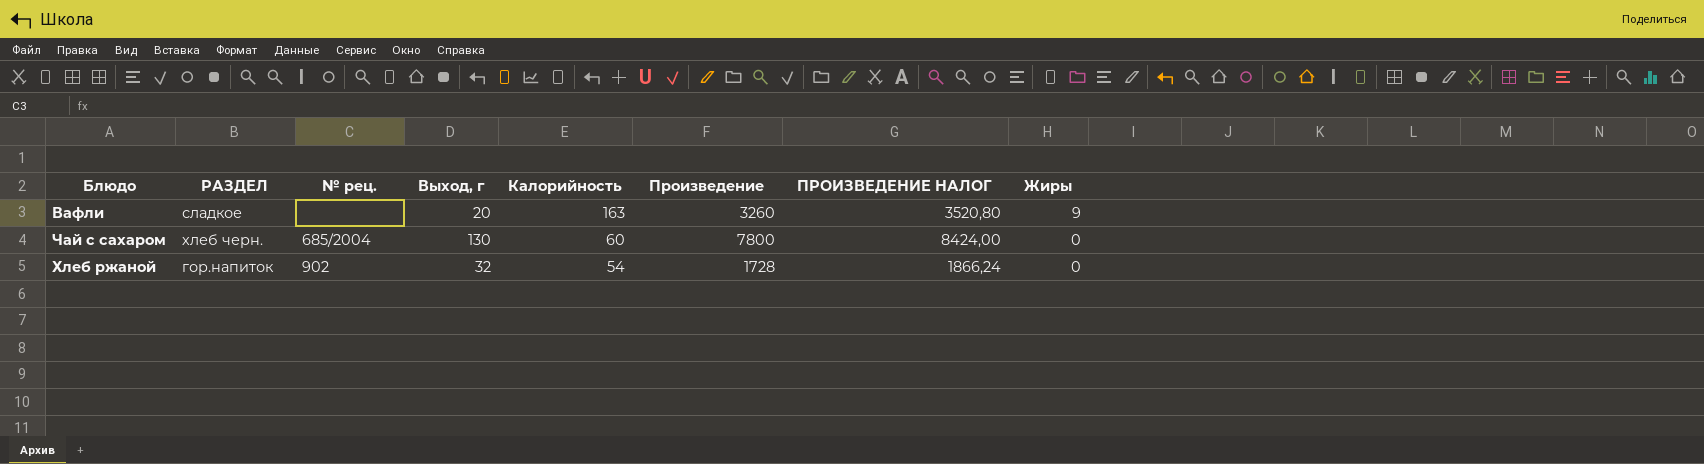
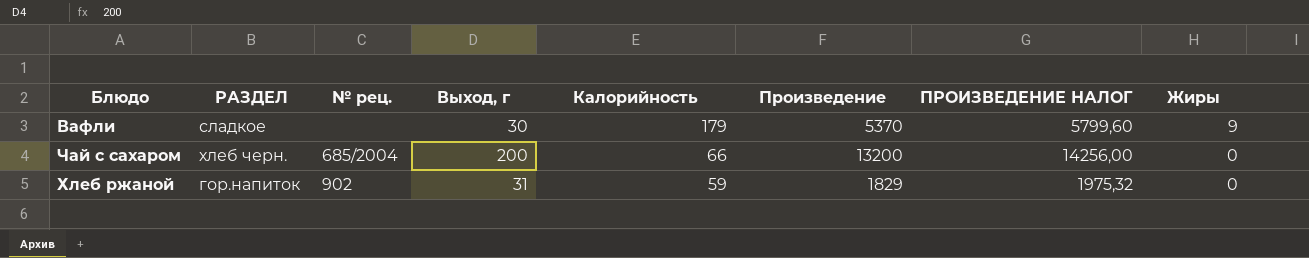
Вафли | Выход, г: 20 -> 30
Вафли | Калорийность: 163 -> 179
Вафли | Произведение: 3260 -> 5370
Вафли | ПРОИЗВЕДЕНИЕ НАЛОГ: 3520,80 -> 5799,60
Чай с сахаром | Выход, г: 130 -> 200
Чай с сахаром | Калорийность: 60 -> 66
Чай с сахаром | Произведение: 7800 -> 13200
Чай с сахаром | ПРОИЗВЕДЕНИЕ НАЛОГ: 8424,00 -> 14256,00
Хлеб ржаной | Выход, г: 32 -> 31
Хлеб ржаной | Калорийность: 54 -> 59
Хлеб ржаной | Произведение: 1728 -> 1829
Хлеб ржаной | ПРОИЗВЕДЕНИЕ НАЛОГ: 1866,24 -> 1975,32

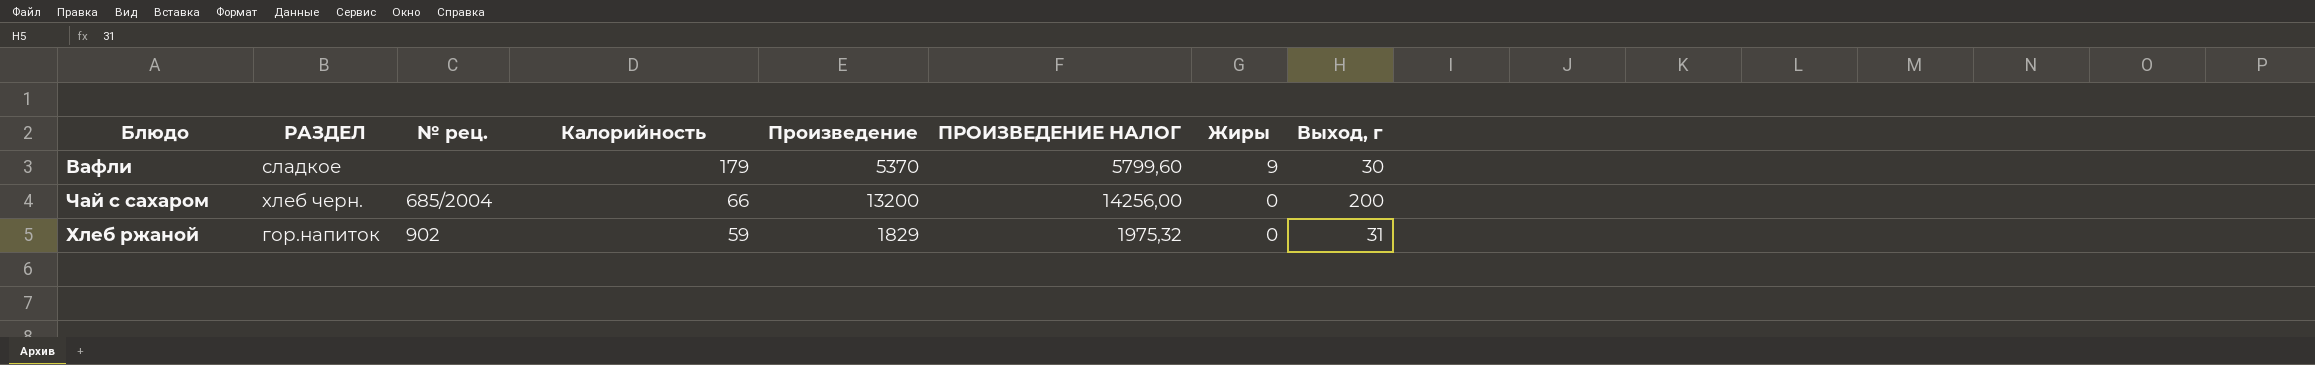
column Выход, г | position: 4 -> 8

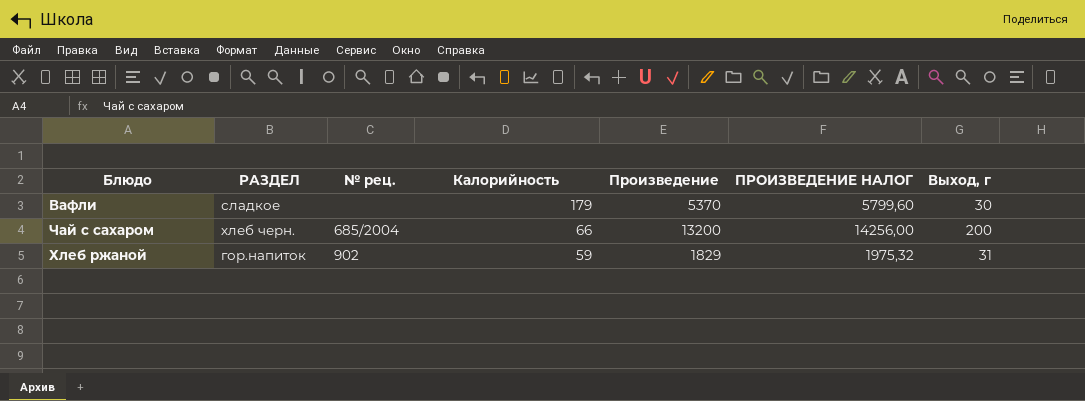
column Жиры | position: 7 -> none

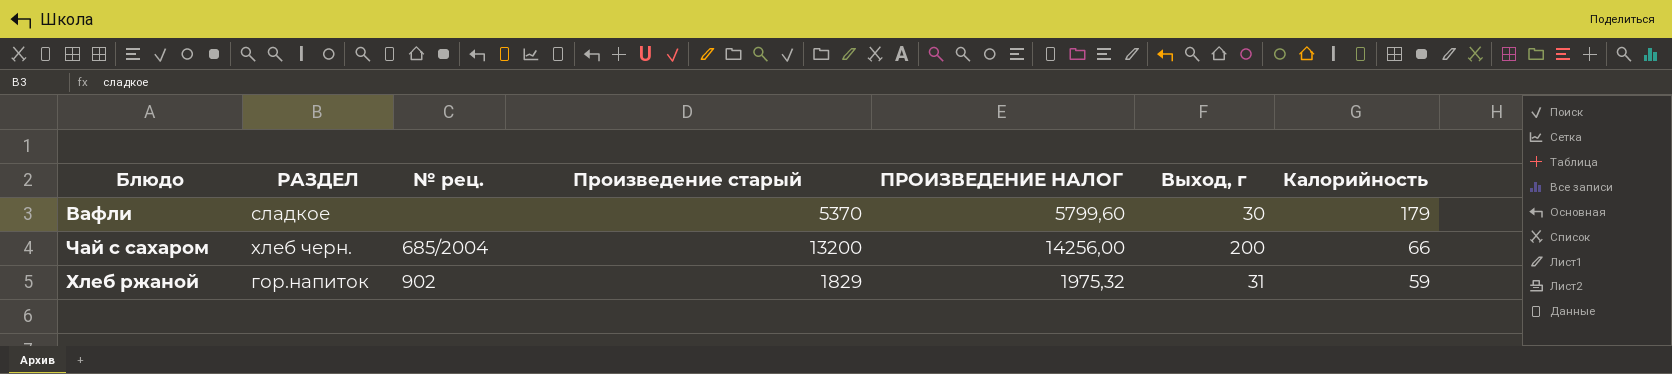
column name: Произведение -> Произведение старый
column Калорийность | position: 4 -> 7

